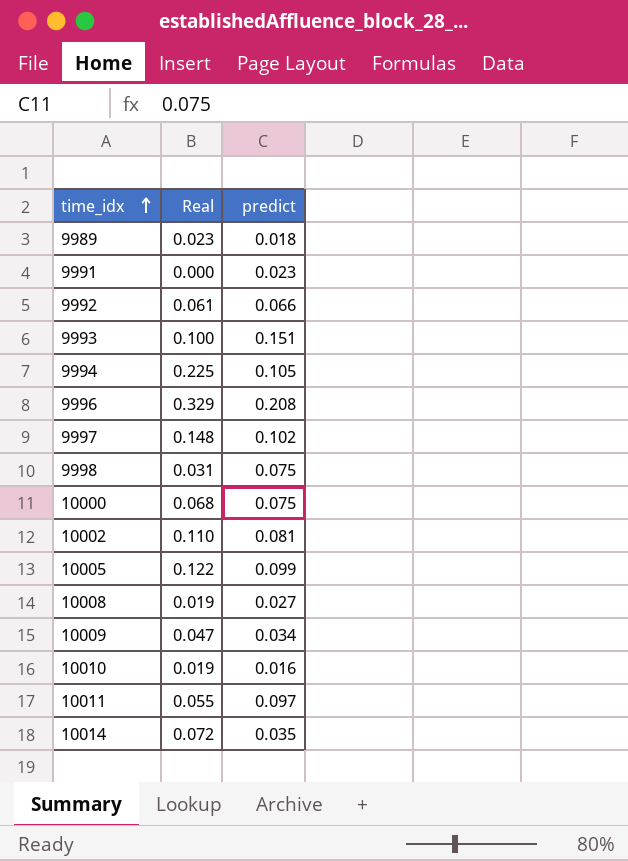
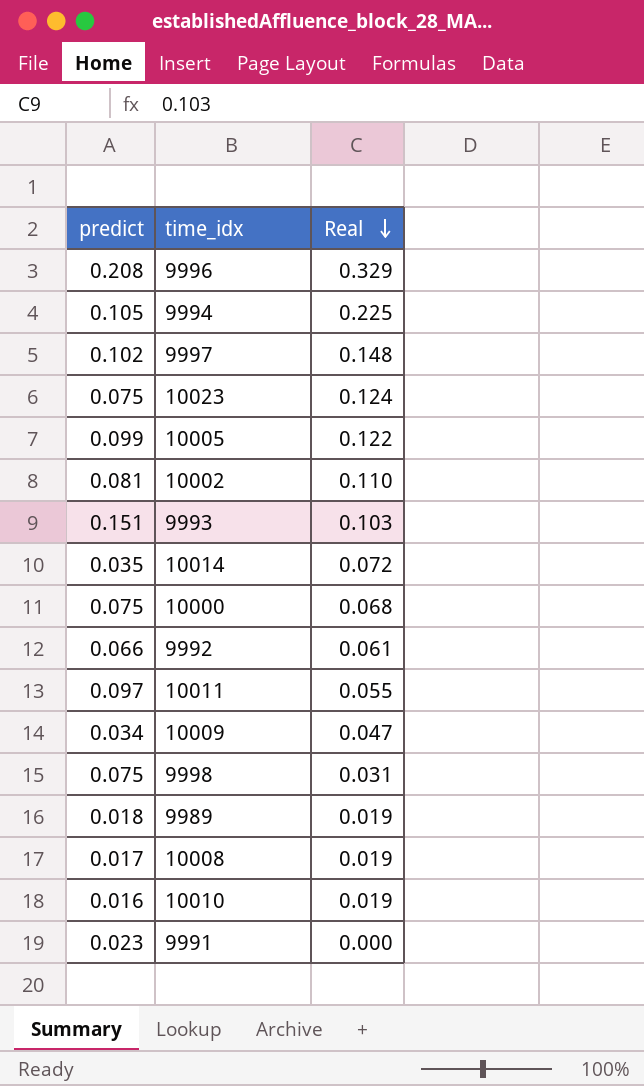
row order: time_idx ascending -> Real descending
column predict | position: 3 -> 1
row 10023: none -> 0.075 | 0.124
9993 | Real: 0.100 -> 0.103
9989 | Real: 0.023 -> 0.019
10008 | predict: 0.027 -> 0.017

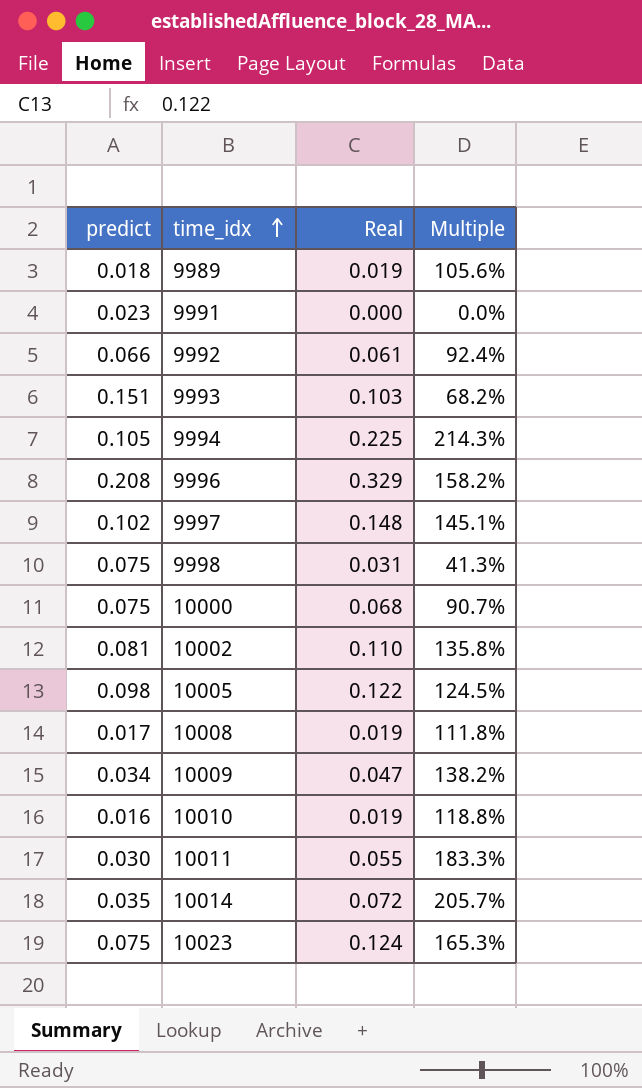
row order: Real descending -> time_idx ascending
column Multiple | formula: none -> [Real] / [predict]
10005 | predict: 0.099 -> 0.098
10011 | predict: 0.097 -> 0.030

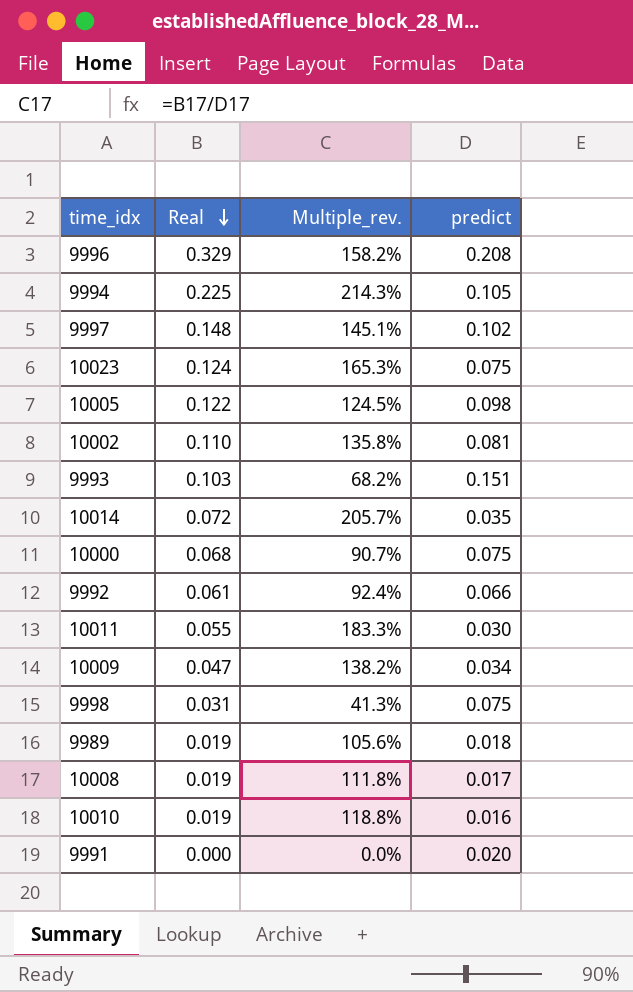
row order: time_idx ascending -> Real descending
column name: Multiple -> Multiple_rev.
column predict | position: 1 -> 4
9991 | predict: 0.023 -> 0.020

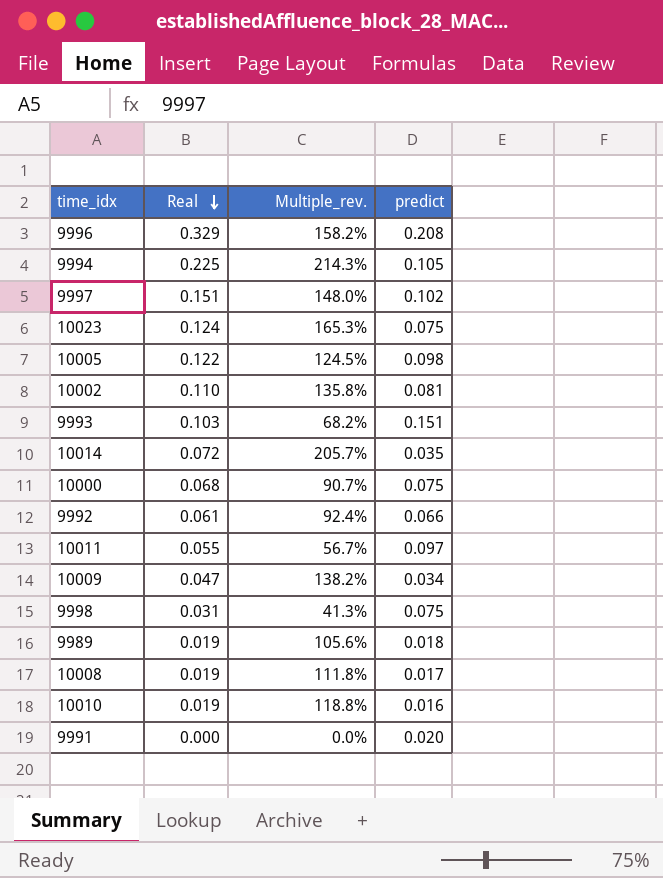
9997 | Real: 0.148 -> 0.151
9997 | Multiple_rev.: 145.1% -> 148.0%
10011 | Multiple_rev.: 183.3% -> 56.7%
10011 | predict: 0.030 -> 0.097

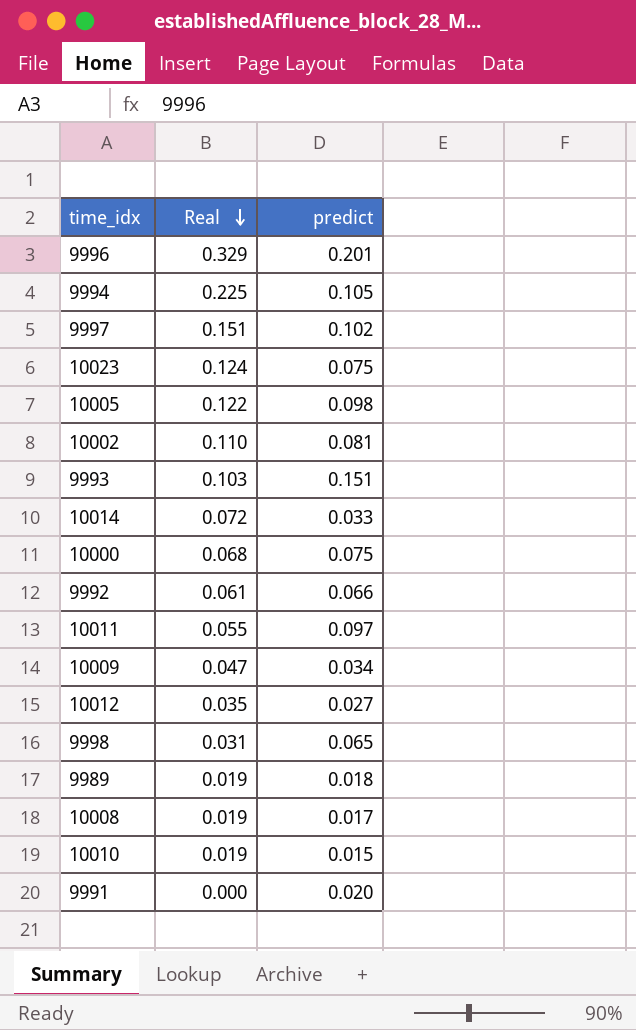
column Multiple_rev. | formula: [Real] / [predict] -> none
9996 | predict: 0.208 -> 0.201
10014 | predict: 0.035 -> 0.033
row 10012: none -> 0.035 | 0.027
9998 | predict: 0.075 -> 0.065
10010 | predict: 0.016 -> 0.015

